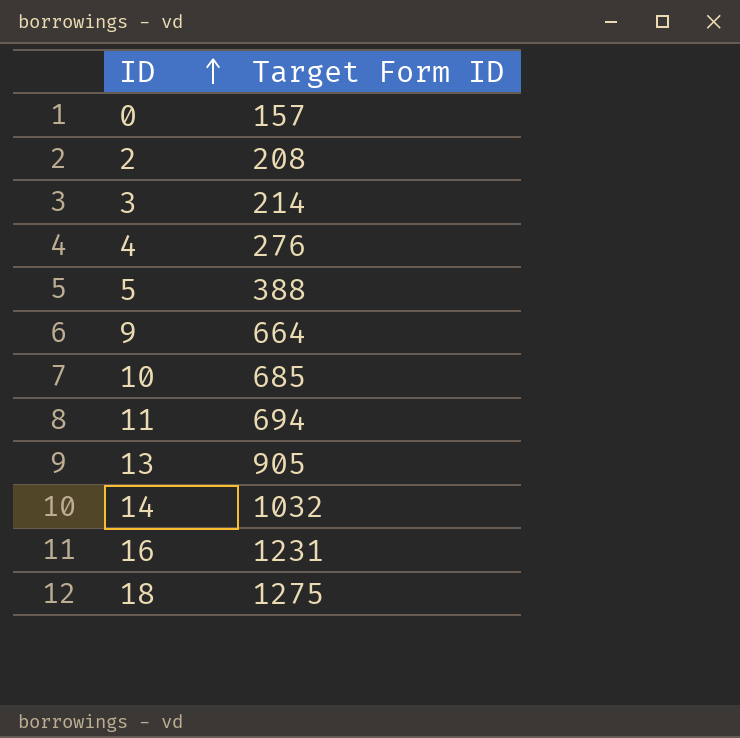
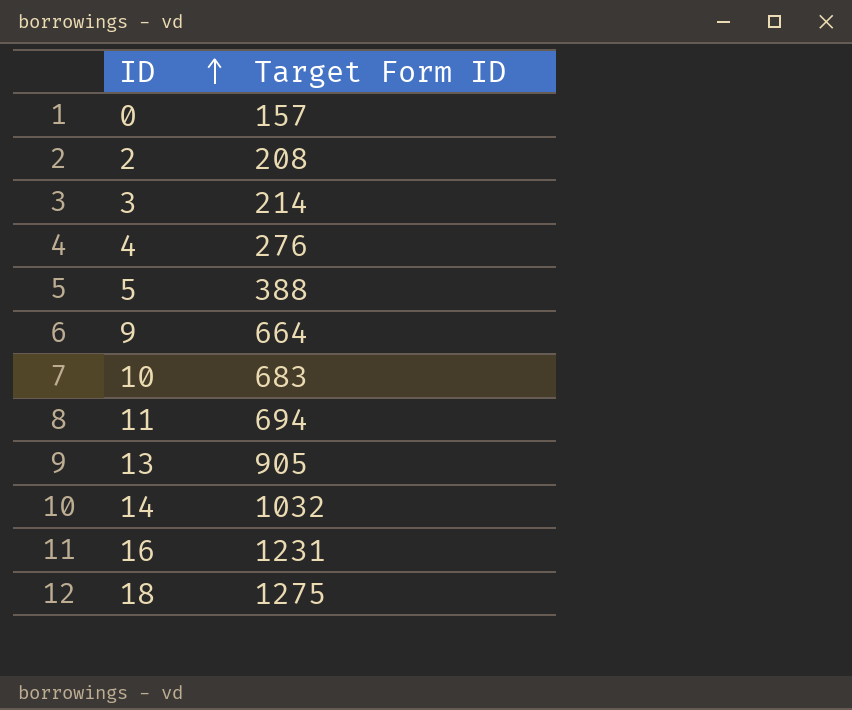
10 | Target Form ID: 685 -> 683

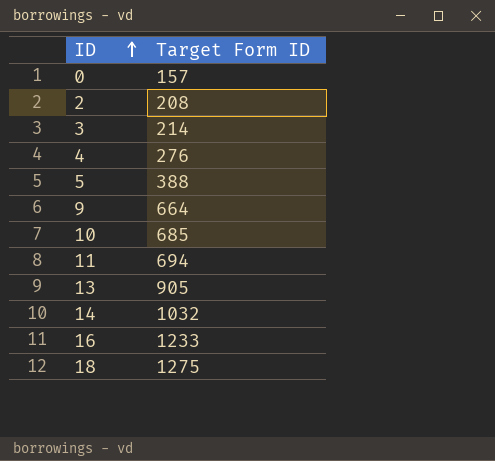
10 | Target Form ID: 683 -> 685
16 | Target Form ID: 1231 -> 1233

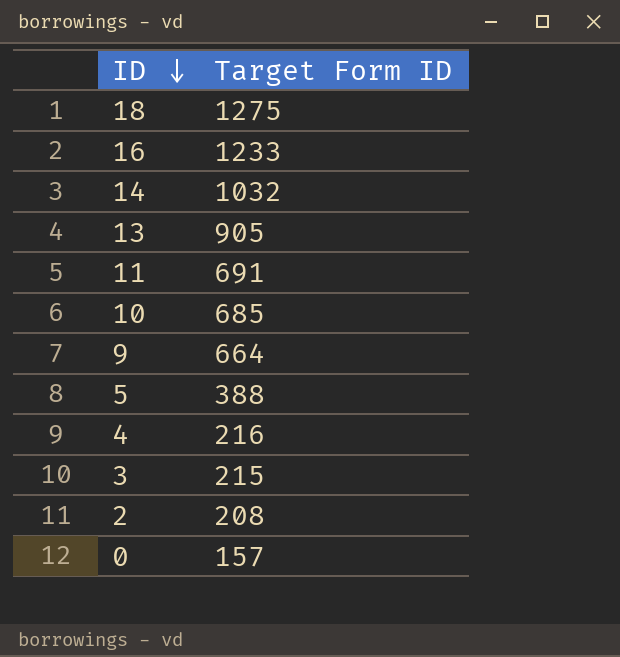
row order: ID ascending -> ID descending
11 | Target Form ID: 694 -> 691
4 | Target Form ID: 276 -> 216
3 | Target Form ID: 214 -> 215

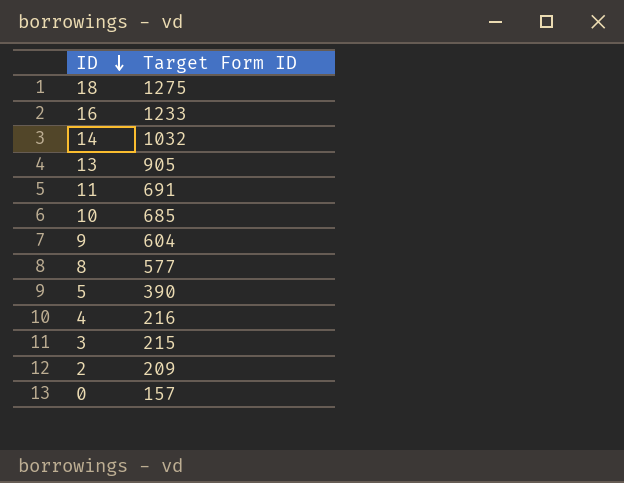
9 | Target Form ID: 664 -> 604
row 8: none -> 577
5 | Target Form ID: 388 -> 390
2 | Target Form ID: 208 -> 209

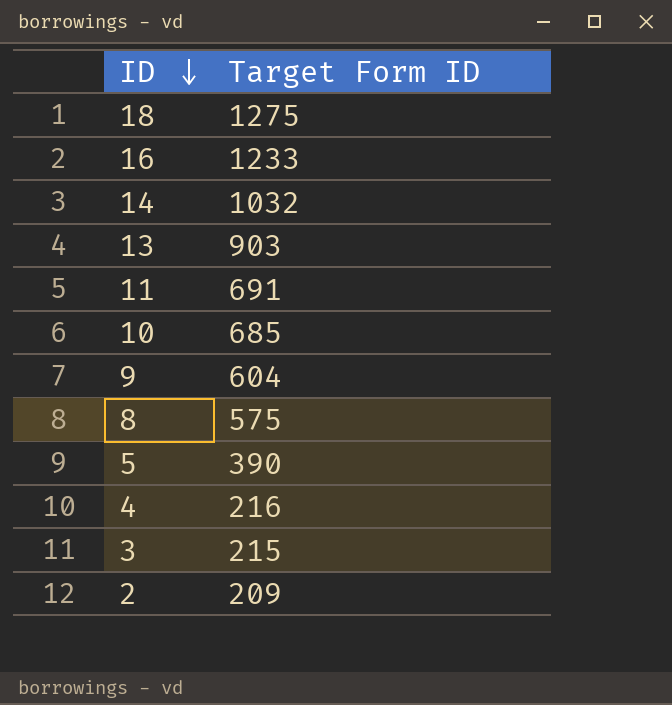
row 0: 157 -> none
13 | Target Form ID: 905 -> 903
8 | Target Form ID: 577 -> 575

